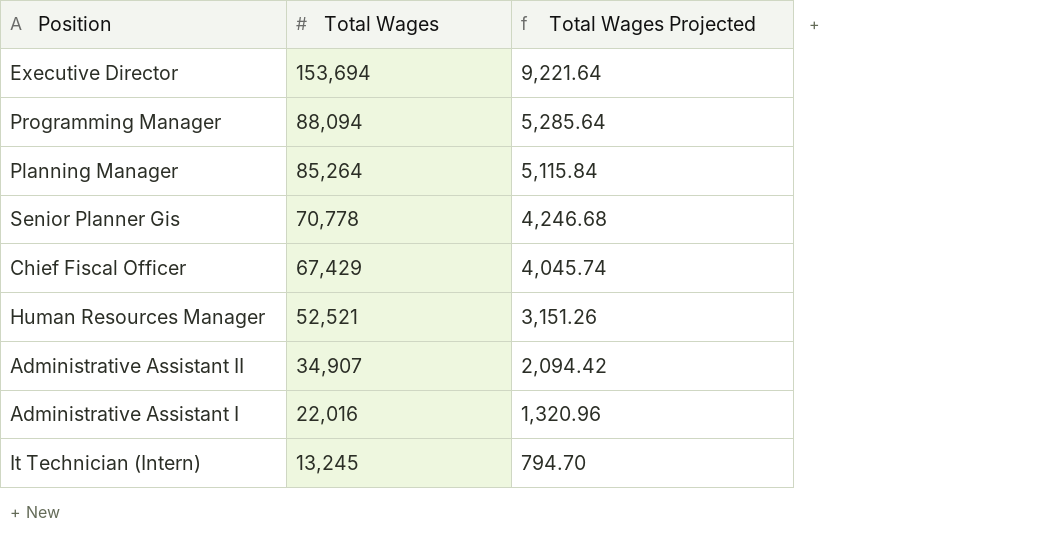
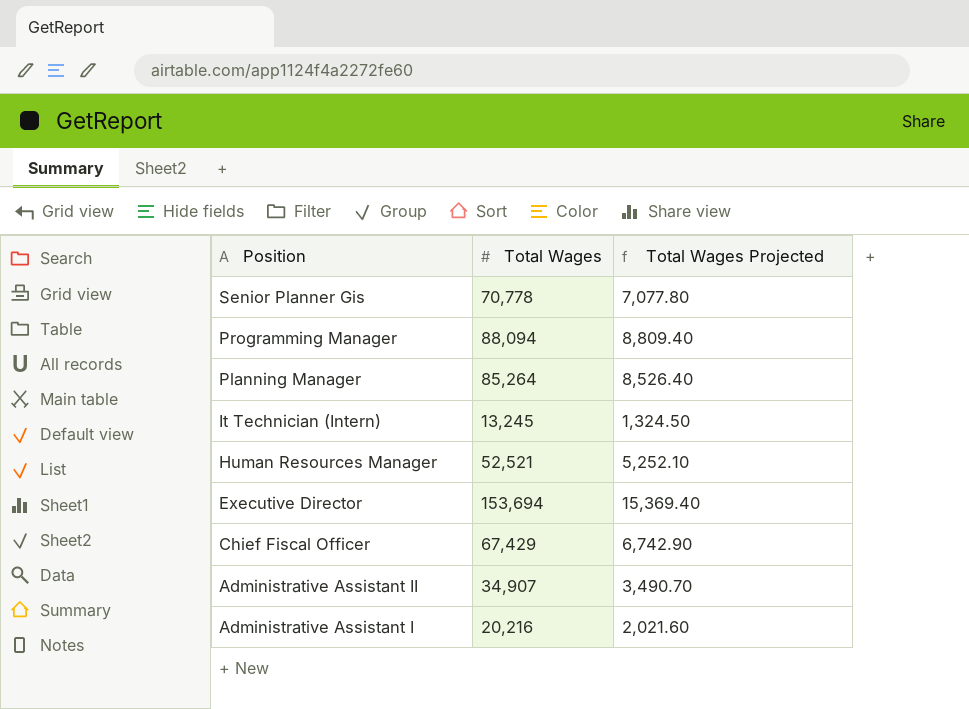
row order: Total Wages descending -> Position descending
column Total Wages Projected | formula: [Total Wages] * 0.06 -> [Total Wages] * 0.1
Administrative Assistant I | Total Wages: 22,016 -> 20,216

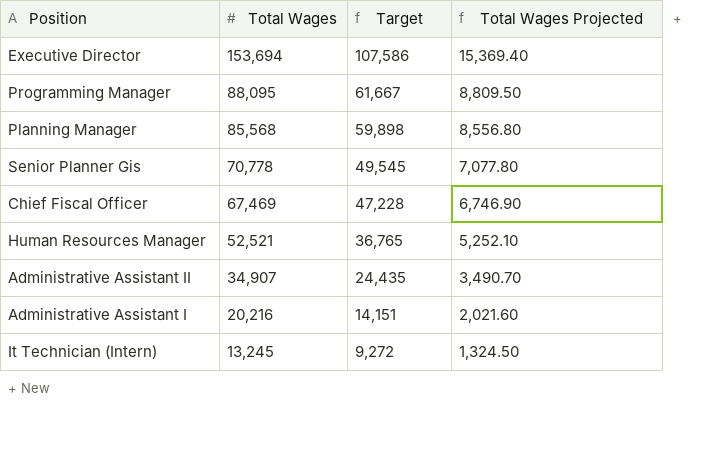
row order: Position descending -> Total Wages descending
column Target | formula: none -> [Total Wages] * 0.7
Programming Manager | Total Wages: 88,094 -> 88,095
Programming Manager | Total Wages Projected: 8,809.40 -> 8,809.50
Planning Manager | Total Wages: 85,264 -> 85,568
Planning Manager | Total Wages Projected: 8,526.40 -> 8,556.80
Chief Fiscal Officer | Total Wages: 67,429 -> 67,469
Chief Fiscal Officer | Total Wages Projected: 6,742.90 -> 6,746.90

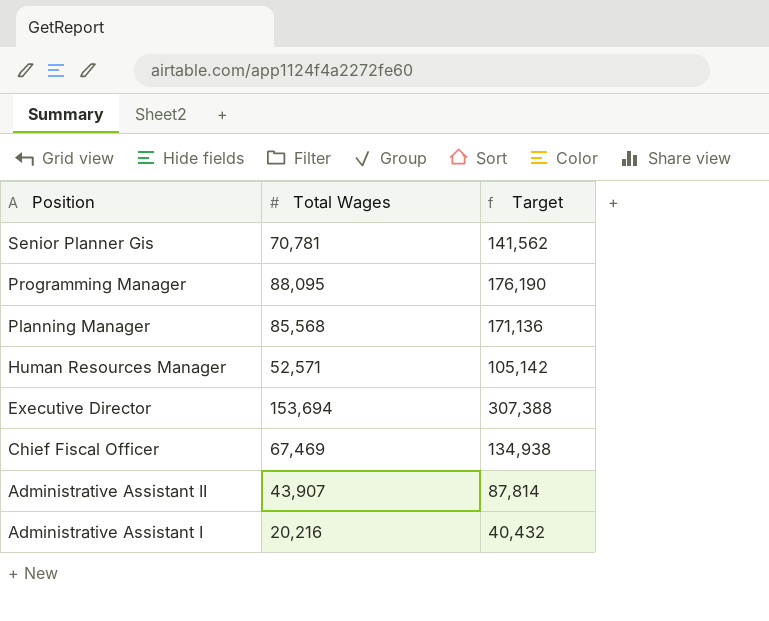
row order: Total Wages descending -> Position descending
column Total Wages Projected | formula: [Total Wages] * 0.1 -> none
column Target | formula: [Total Wages] * 0.7 -> [Total Wages] * 2
row It Technician (Intern): 13,245 | 9,272 | 1,324.50 -> none
Senior Planner Gis | Total Wages: 70,778 -> 70,781
Human Resources Manager | Total Wages: 52,521 -> 52,571
Administrative Assistant II | Total Wages: 34,907 -> 43,907

